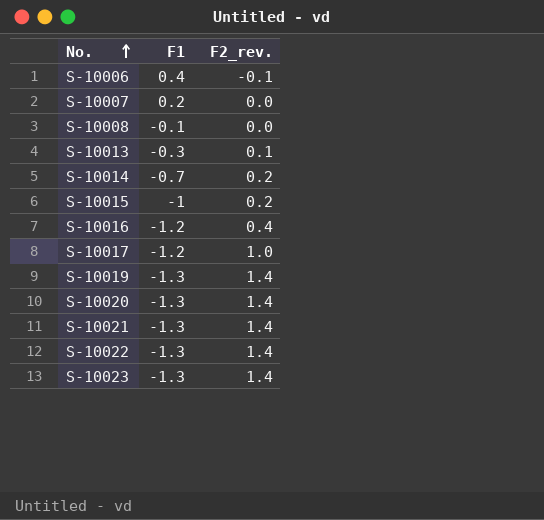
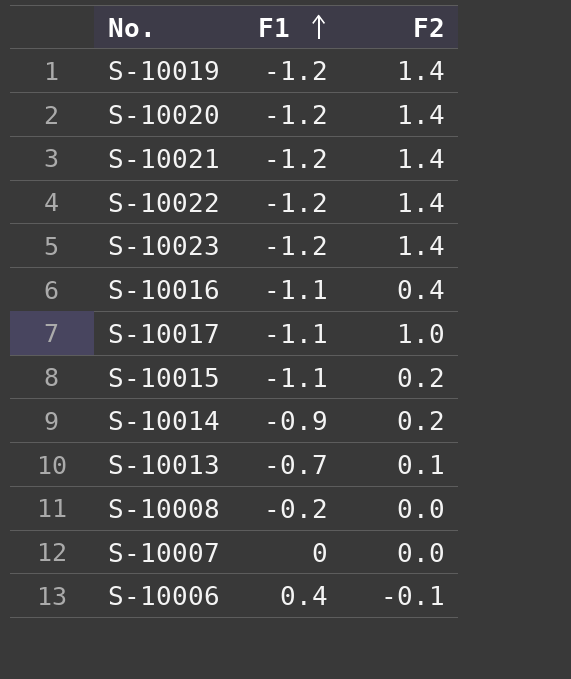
row order: No. ascending -> F1 ascending
column name: F2_rev. -> F2
S-10019 | F1: -1.3 -> -1.2
S-10020 | F1: -1.3 -> -1.2
S-10021 | F1: -1.3 -> -1.2
S-10022 | F1: -1.3 -> -1.2
S-10023 | F1: -1.3 -> -1.2
S-10016 | F1: -1.2 -> -1.1
S-10017 | F1: -1.2 -> -1.1
S-10015 | F1: -1 -> -1.1
S-10014 | F1: -0.7 -> -0.9
S-10013 | F1: -0.3 -> -0.7
S-10008 | F1: -0.1 -> -0.2
S-10007 | F1: 0.2 -> 0

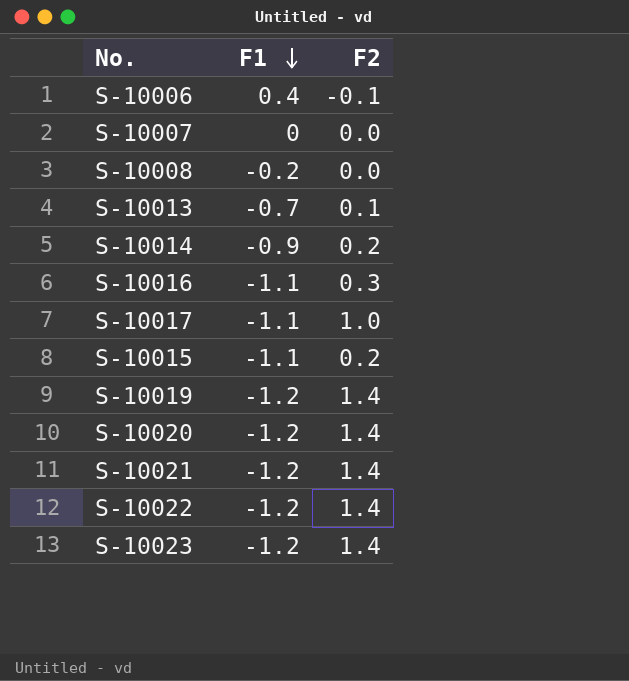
row order: F1 ascending -> F1 descending
S-10016 | F2: 0.4 -> 0.3

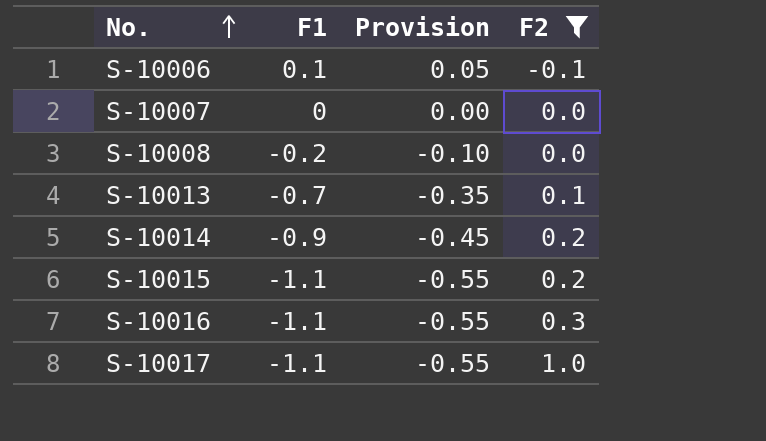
filter: none -> F2 != 1.4
row order: F1 descending -> No. ascending
column Provision | formula: none -> [F1] * 0.5
S-10006 | F1: 0.4 -> 0.1

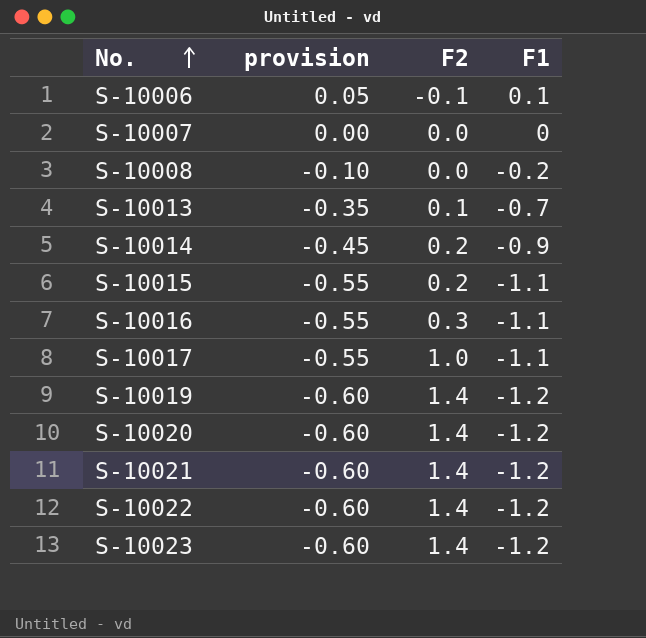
filter: F2 != 1.4 -> none
column name: Provision -> provision
column F1 | position: 2 -> 4

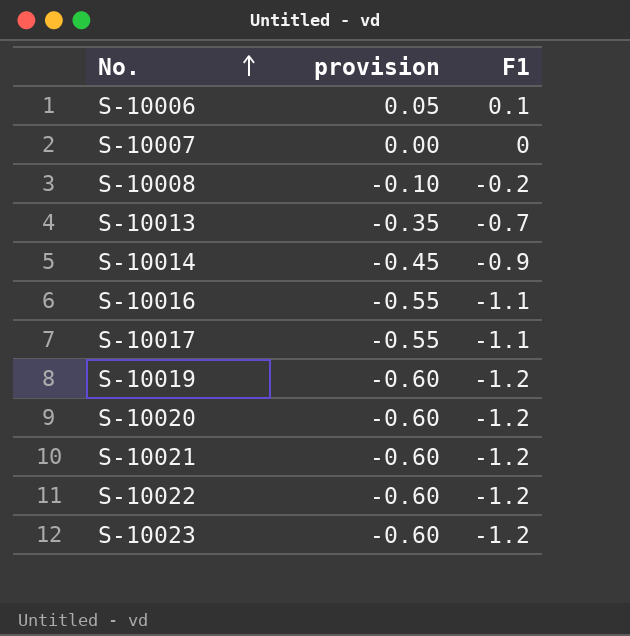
column F2 | position: 3 -> none
row S-10015: -0.55 | 0.2 | -1.1 -> none

